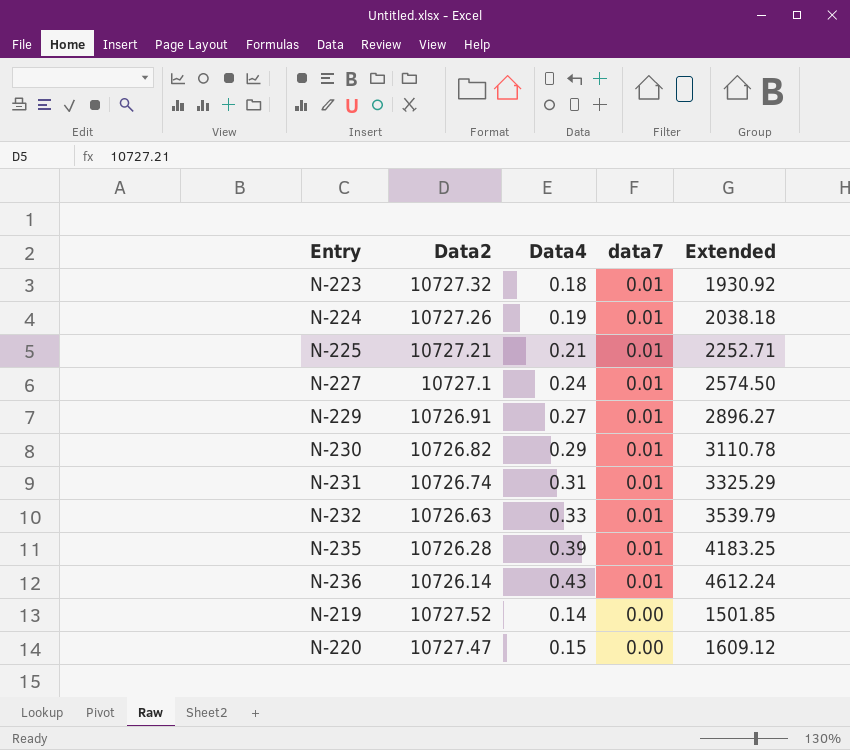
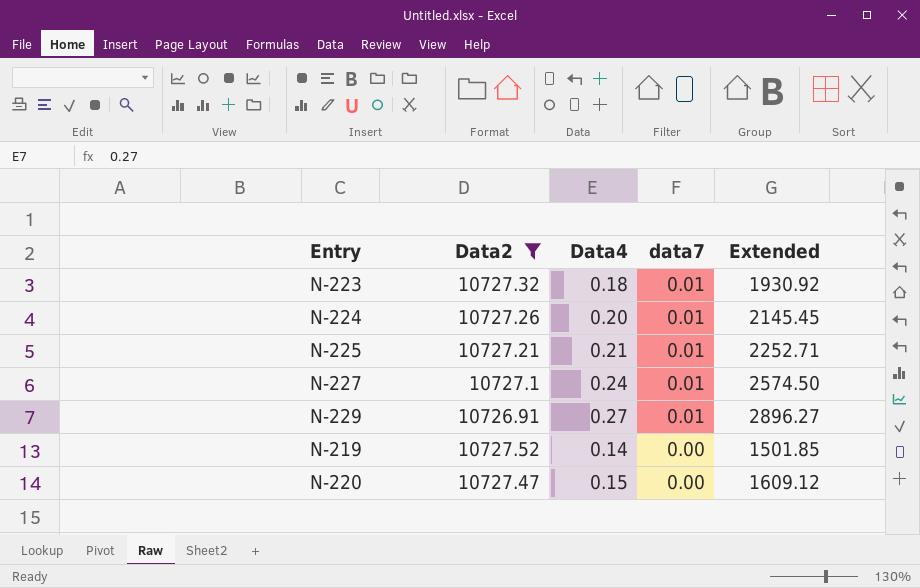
filter: none -> Data2 >= 10726.91
N-224 | Data4: 0.19 -> 0.20
N-224 | Extended: 2038.18 -> 2145.45

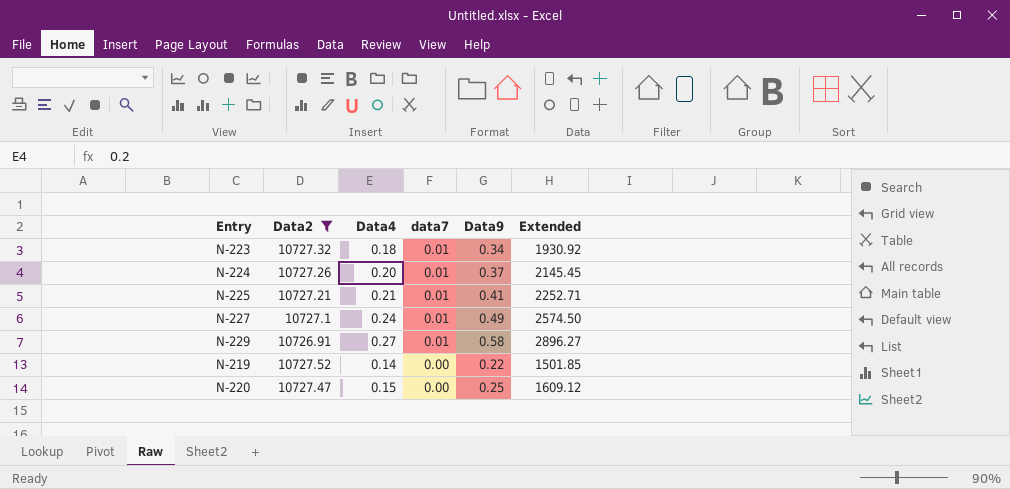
column Data9 | position: none -> 5

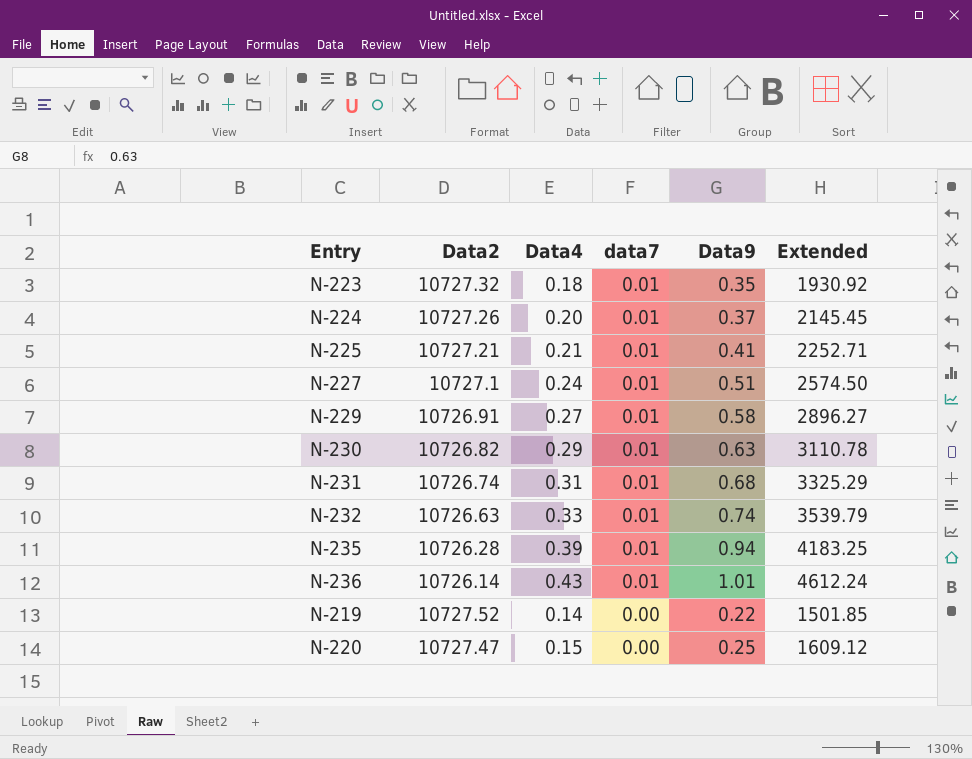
filter: Data2 >= 10726.91 -> none
N-223 | Data9: 0.34 -> 0.35
N-227 | Data9: 0.49 -> 0.51

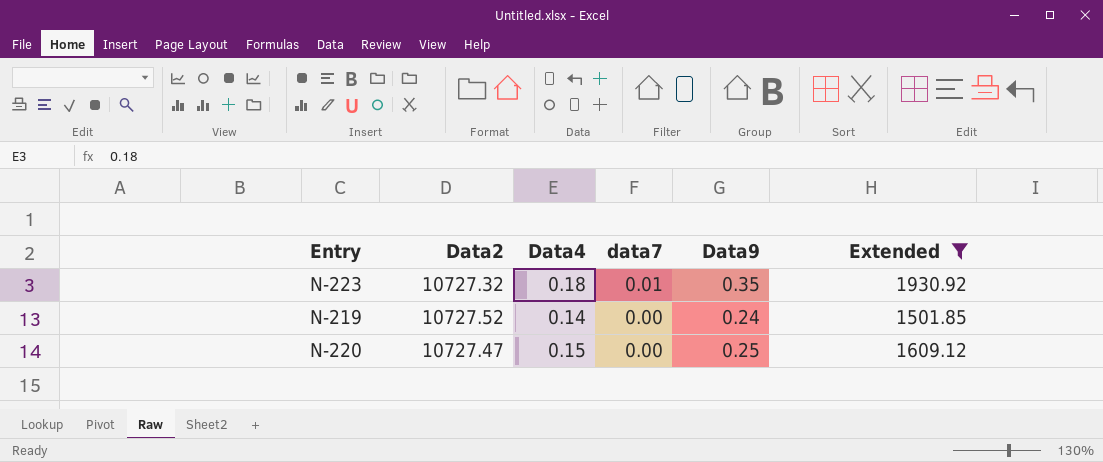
filter: none -> Extended <= 1930.92
N-219 | Data9: 0.22 -> 0.24

